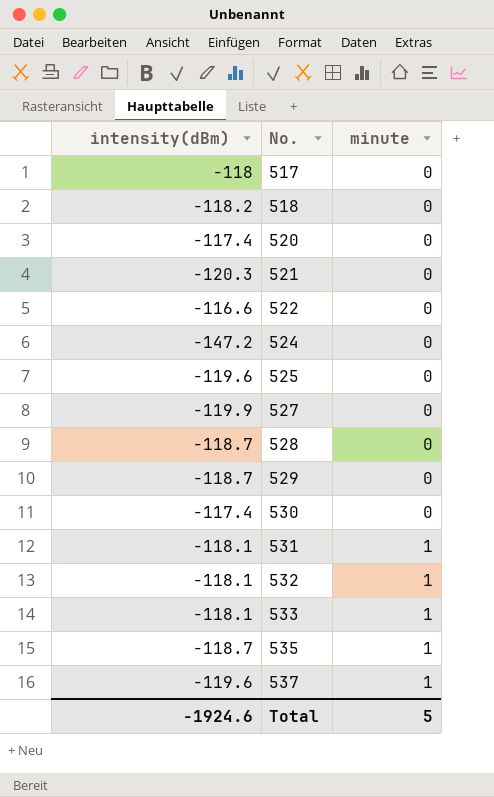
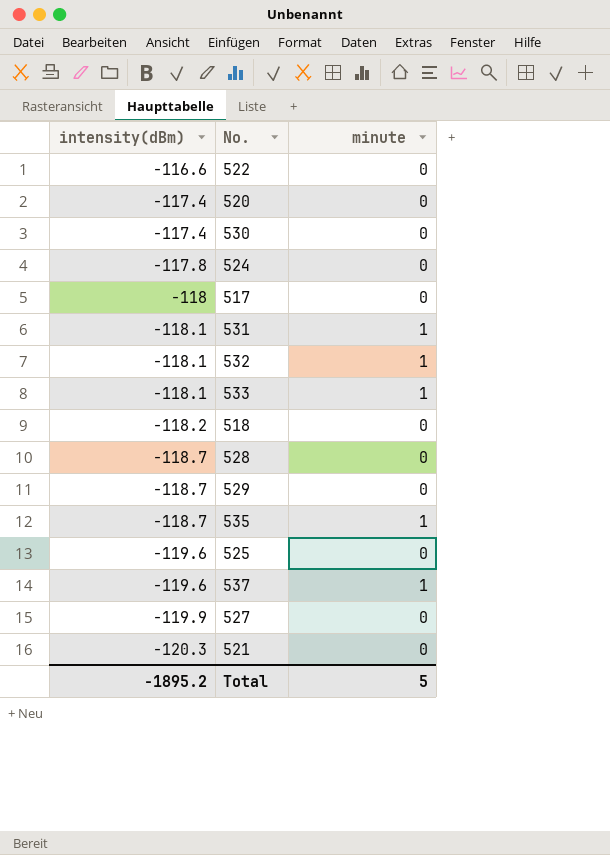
row order: No. ascending -> intensity(dBm) descending
524 | intensity(dBm): -147.2 -> -117.8
Total | intensity(dBm): -1924.6 -> -1895.2

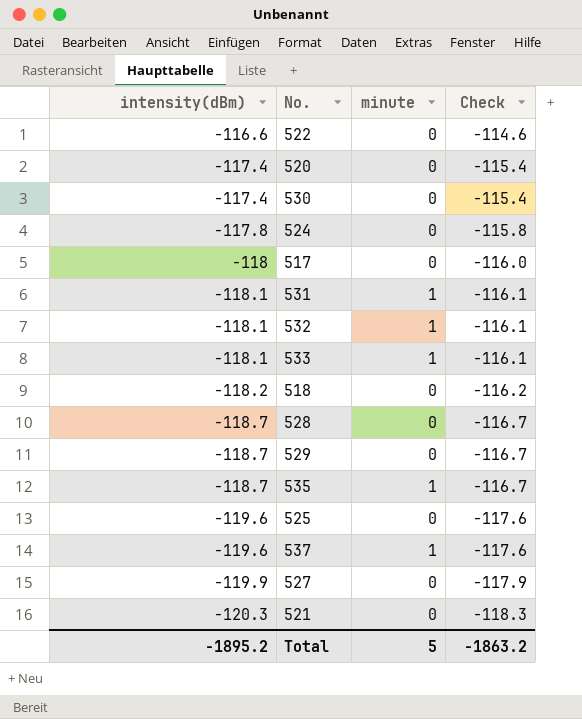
column Check | formula: none -> [intensity(dBm)] + 2

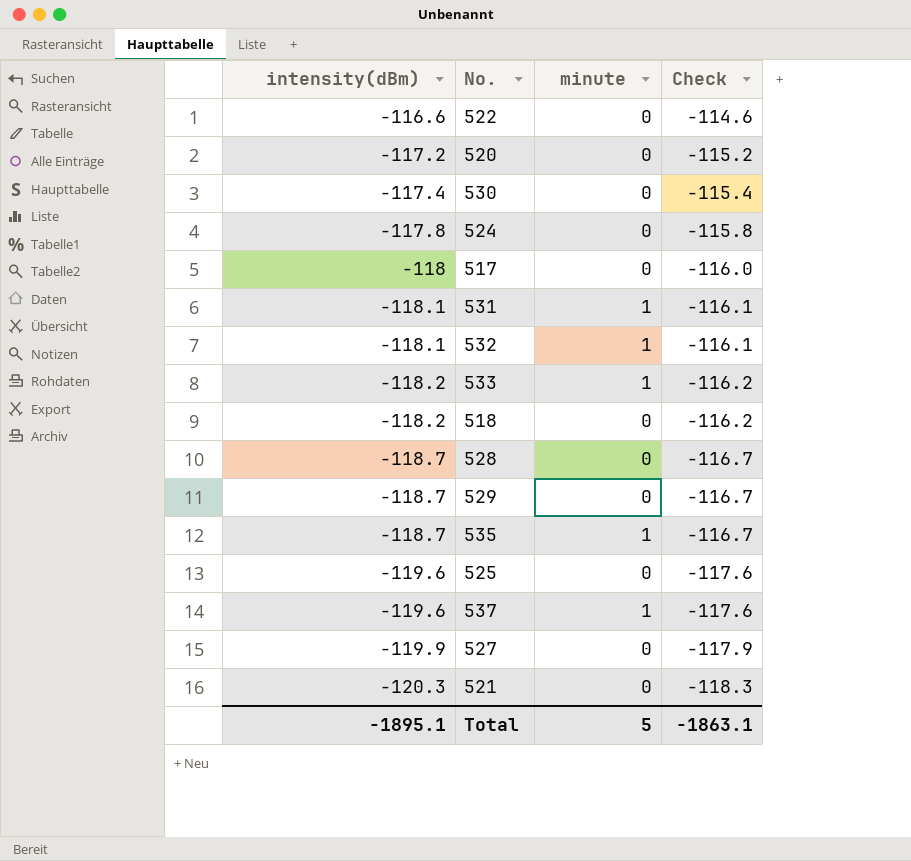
520 | intensity(dBm): -117.4 -> -117.2
520 | Check: -115.4 -> -115.2
533 | intensity(dBm): -118.1 -> -118.2
533 | Check: -116.1 -> -116.2
Total | intensity(dBm): -1895.2 -> -1895.1
Total | Check: -1863.2 -> -1863.1

